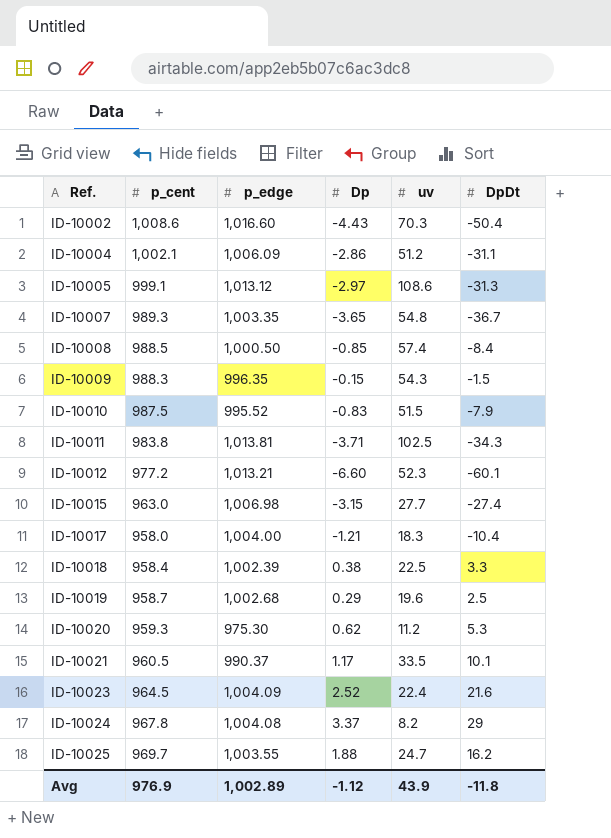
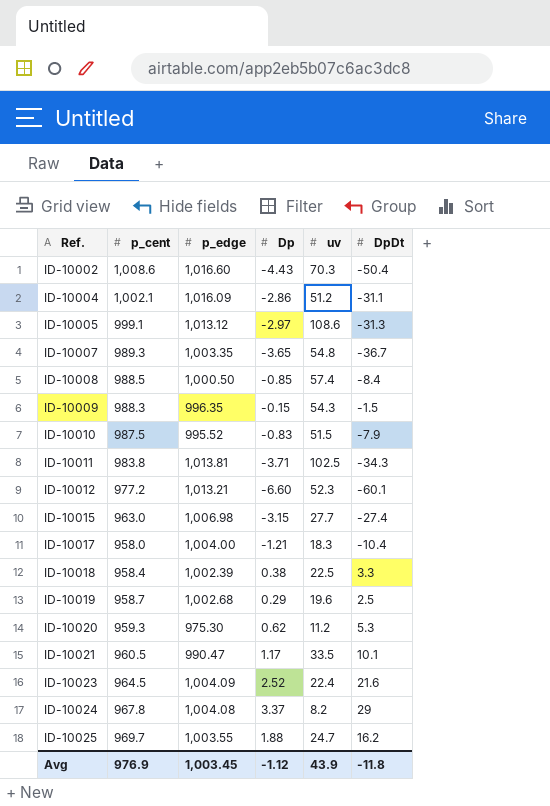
ID-10004 | p_edge: 1,006.09 -> 1,016.09
ID-10021 | p_edge: 990.37 -> 990.47
Avg | p_edge: 1,002.89 -> 1,003.45

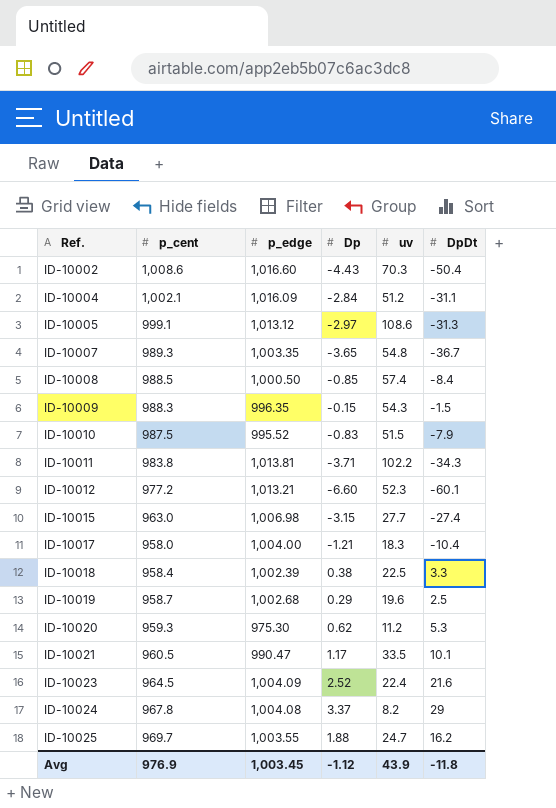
ID-10004 | Dp: -2.86 -> -2.84
ID-10011 | uv: 102.5 -> 102.2

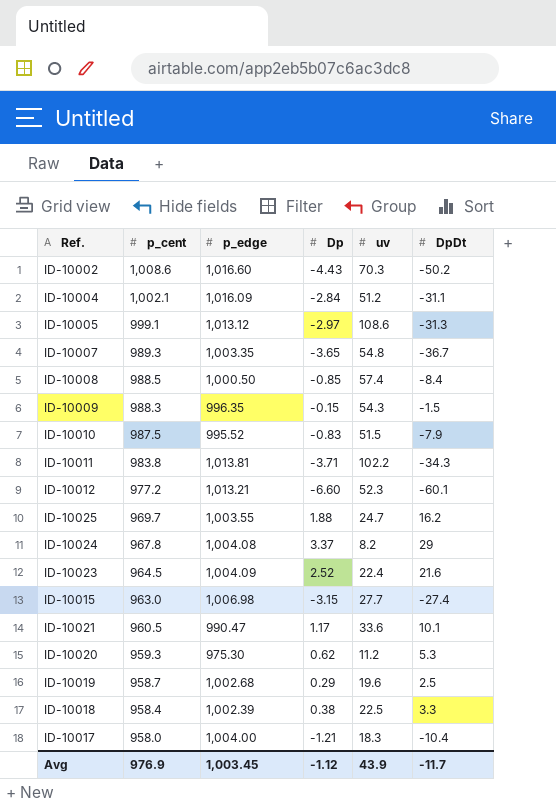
row order: Ref. ascending -> p_cent descending
ID-10002 | DpDt: -50.4 -> -50.2
ID-10021 | uv: 33.5 -> 33.6
Avg | DpDt: -11.8 -> -11.7

